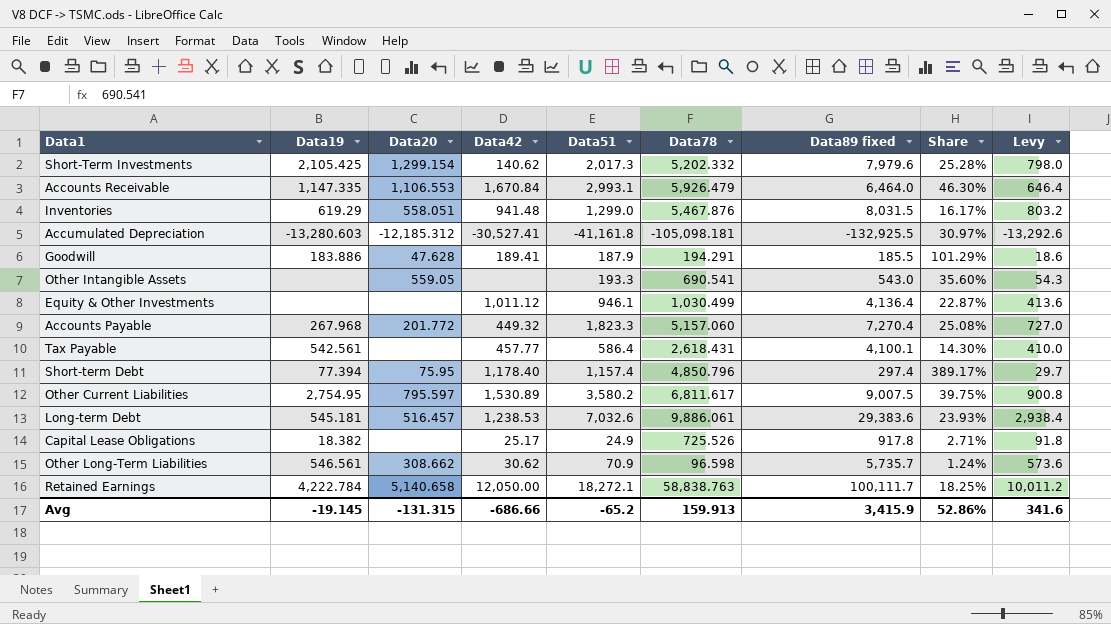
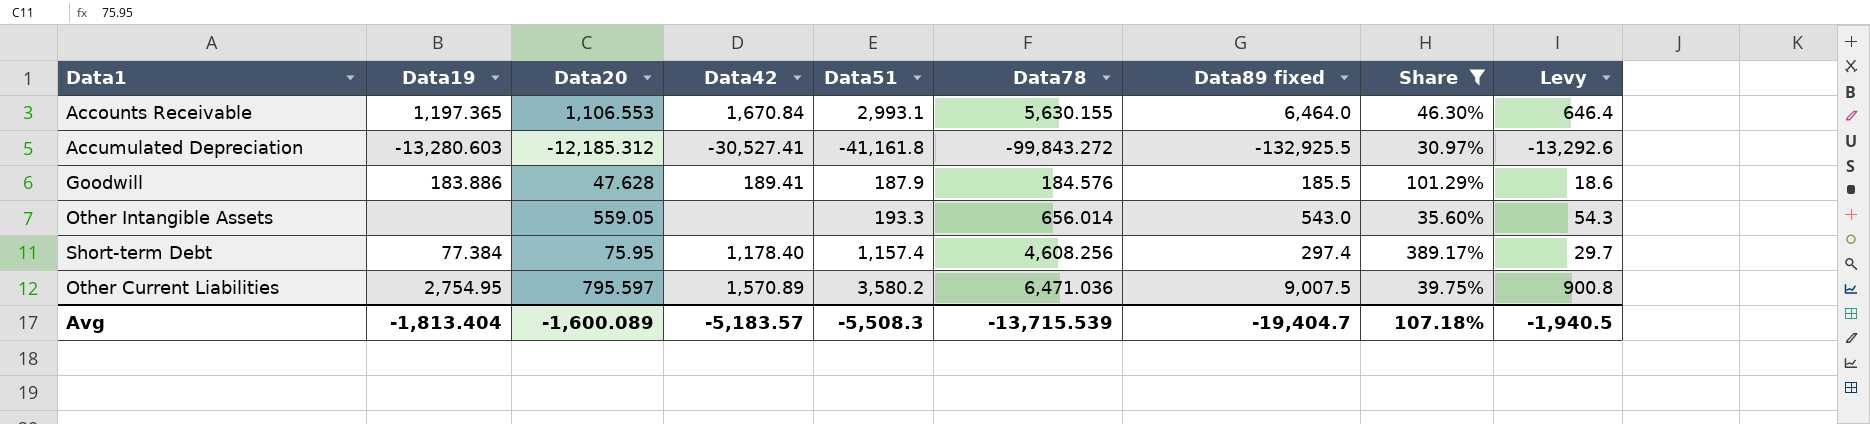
filter: none -> Share >= 30.97%
Accounts Receivable | Data19: 1,147.335 -> 1,197.365
Accounts Receivable | Data78: 5,926.479 -> 5,630.155
Accumulated Depreciation | Data78: -105,098.181 -> -99,843.272
Goodwill | Data78: 194.291 -> 184.576
Other Intangible Assets | Data78: 690.541 -> 656.014
Short-term Debt | Data19: 77.394 -> 77.384
Short-term Debt | Data78: 4,850.796 -> 4,608.256
Other Current Liabilities | Data42: 1,530.89 -> 1,570.89
Other Current Liabilities | Data78: 6,811.617 -> 6,471.036
Avg | Data19: -19.145 -> -1,813.404
Avg | Data20: -131.315 -> -1,600.089
Avg | Data42: -686.66 -> -5,183.57
Avg | Data51: -65.2 -> -5,508.3
Avg | Data78: 159.913 -> -13,715.539
Avg | Data89 fixed: 3,415.9 -> -19,404.7
Avg | Share: 52.86% -> 107.18%
Avg | Levy: 341.6 -> -1,940.5

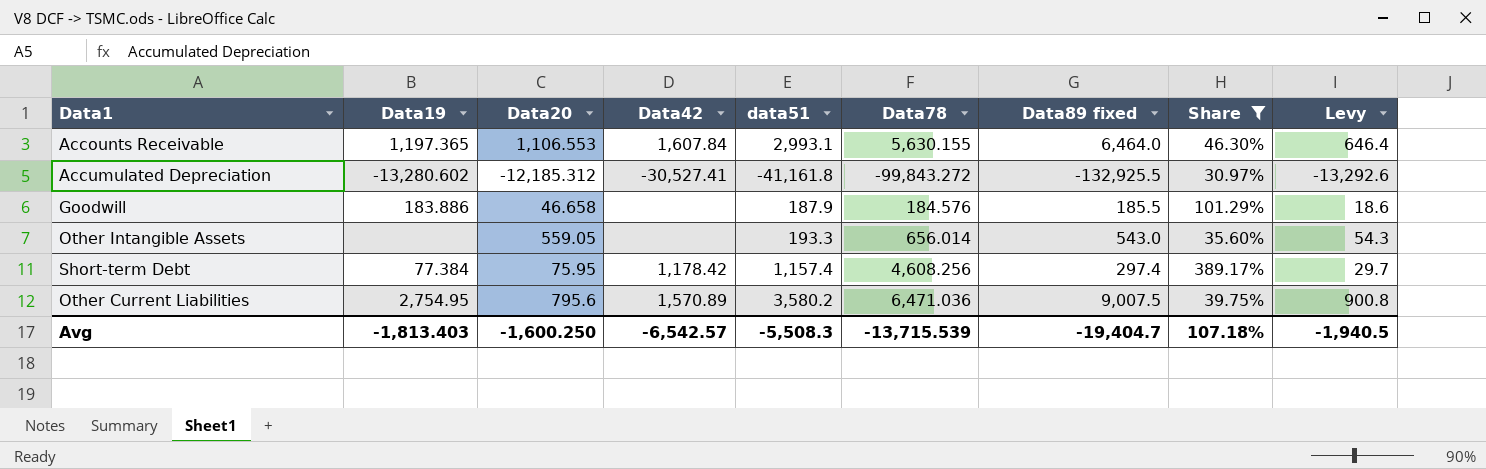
column name: Data51 -> data51
Accounts Receivable | Data42: 1,670.84 -> 1,607.84
Accumulated Depreciation | Data19: -13,280.603 -> -13,280.602
Goodwill | Data20: 47.628 -> 46.658
Goodwill | Data42: 189.41 -> none
Short-term Debt | Data42: 1,178.40 -> 1,178.42
Other Current Liabilities | Data20: 795.597 -> 795.6
Avg | Data19: -1,813.404 -> -1,813.403
Avg | Data20: -1,600.089 -> -1,600.250
Avg | Data42: -5,183.57 -> -6,542.57

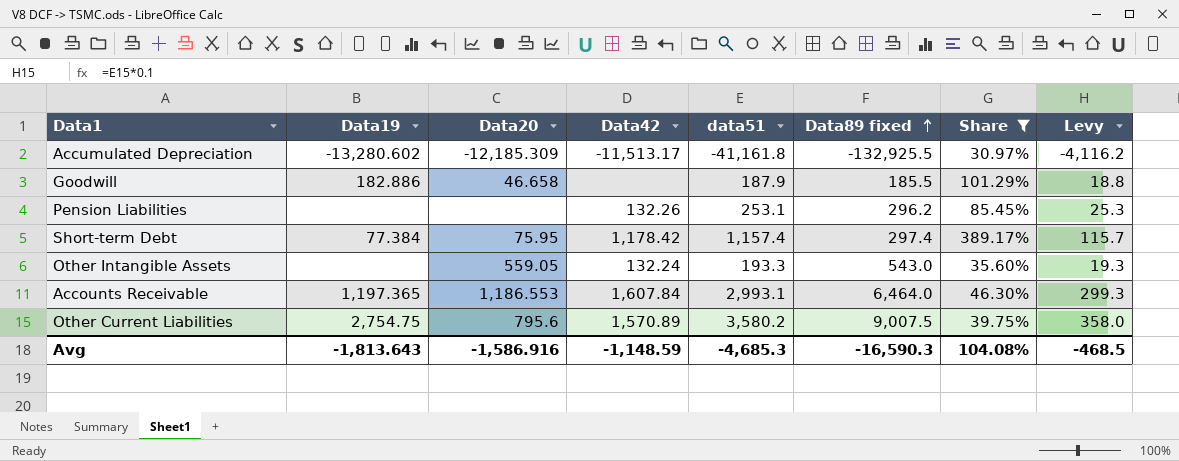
row order: none -> Data89 fixed ascending
column Data78 | position: 6 -> none
column Levy | formula: [Data89 fixed] * 0.1 -> [data51] * 0.1
Accumulated Depreciation | Data20: -12,185.312 -> -12,185.309
Accumulated Depreciation | Data42: -30,527.41 -> -11,513.17
Goodwill | Data19: 183.886 -> 182.886
row Pension Liabilities: none -> none | none | 132.26 | 253.1 | 296.2 | 85.45% | 25.3
Other Intangible Assets | Data42: none -> 132.24
Accounts Receivable | Data20: 1,106.553 -> 1,186.553
Other Current Liabilities | Data19: 2,754.95 -> 2,754.75
Avg | Data19: -1,813.403 -> -1,813.643
Avg | Data20: -1,600.250 -> -1,586.916
Avg | Data42: -6,542.57 -> -1,148.59
Avg | data51: -5,508.3 -> -4,685.3
Avg | Data89 fixed: -19,404.7 -> -16,590.3
Avg | Share: 107.18% -> 104.08%
Avg | Levy: -1,940.5 -> -468.5

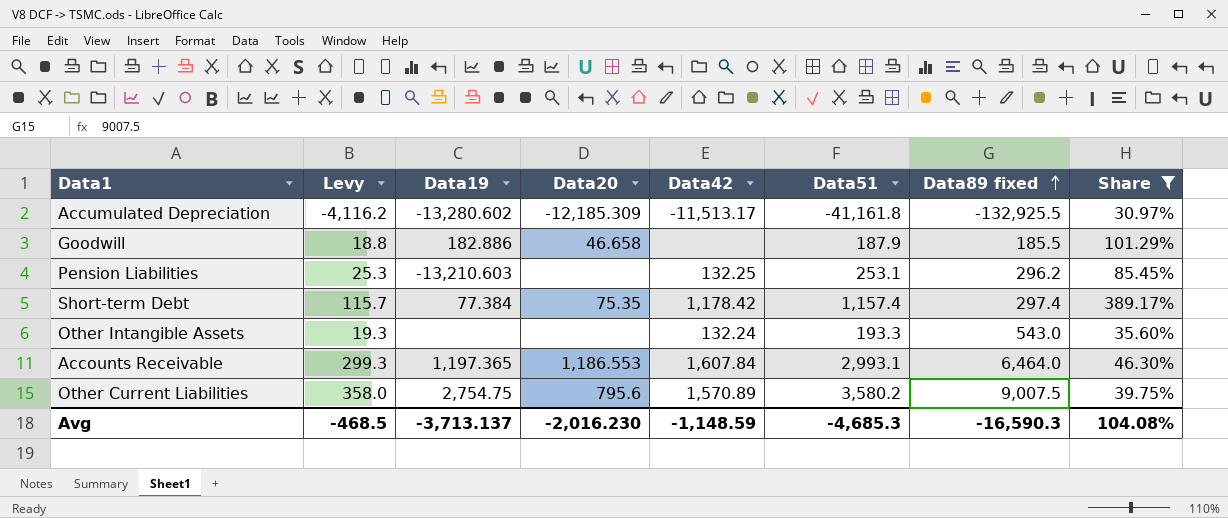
column Levy | position: 8 -> 2
column name: data51 -> Data51
Pension Liabilities | Data19: none -> -13,210.603
Pension Liabilities | Data42: 132.26 -> 132.25
Short-term Debt | Data20: 75.95 -> 75.35
Other Intangible Assets | Data20: 559.05 -> none
Avg | Data19: -1,813.643 -> -3,713.137
Avg | Data20: -1,586.916 -> -2,016.230

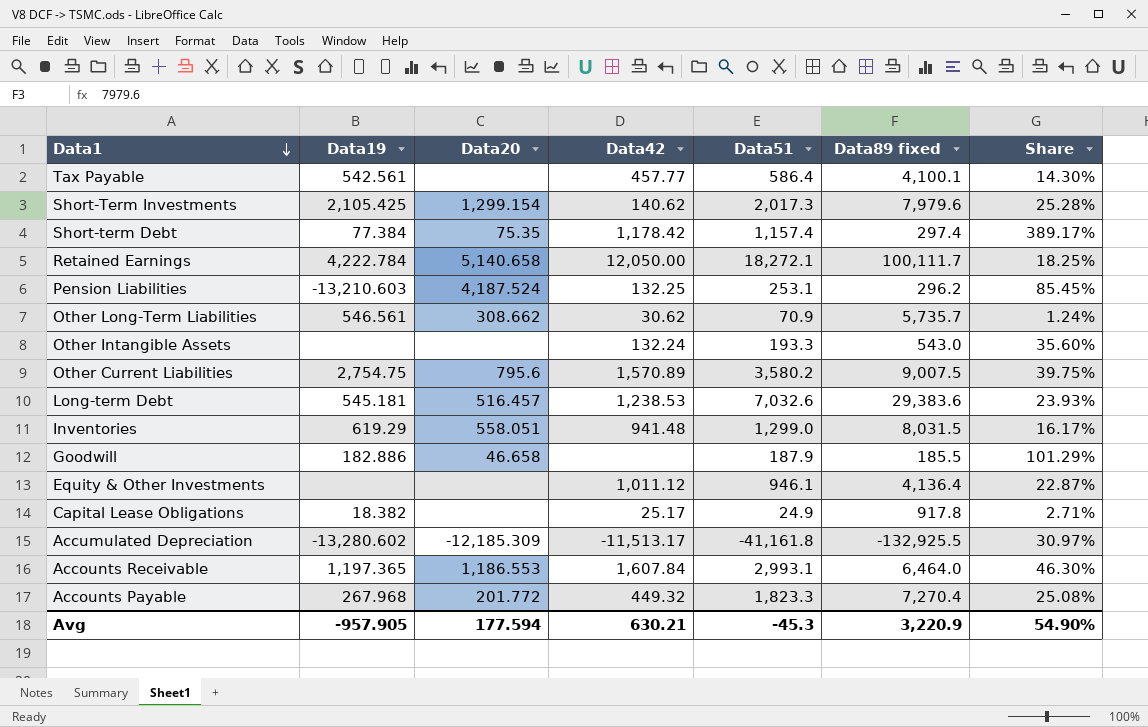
filter: Share >= 30.97% -> none
row order: Data89 fixed ascending -> Data1 descending
column Levy | formula: [Data51] * 0.1 -> none
Pension Liabilities | Data20: none -> 4,187.524
Avg | Data19: -3,713.137 -> -957.905
Avg | Data20: -2,016.230 -> 177.594
Avg | Data42: -1,148.59 -> 630.21
Avg | Data51: -4,685.3 -> -45.3
Avg | Data89 fixed: -16,590.3 -> 3,220.9
Avg | Share: 104.08% -> 54.90%

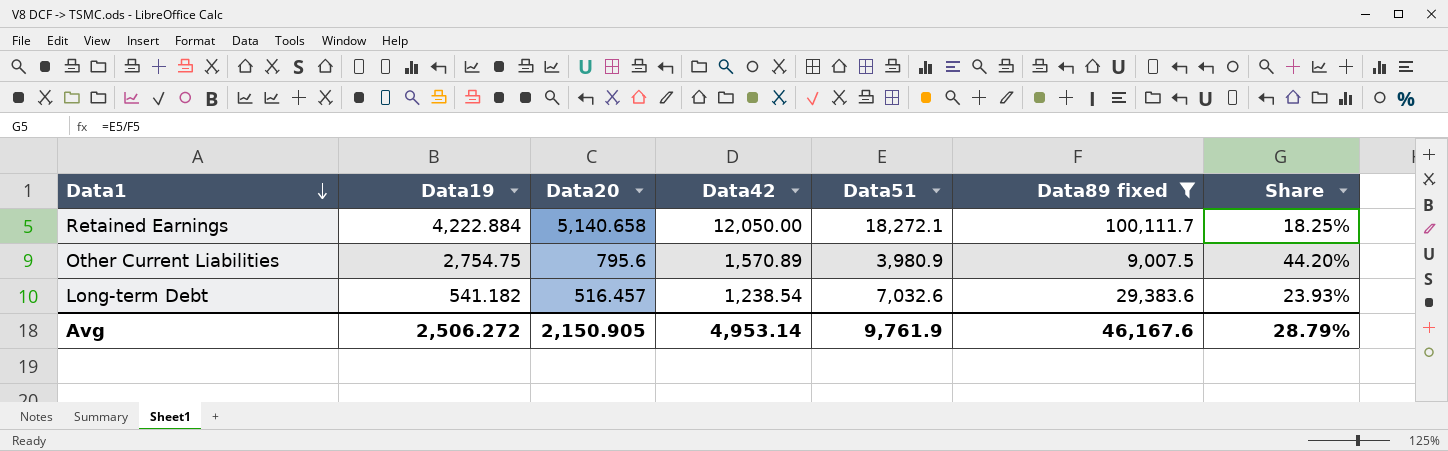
filter: none -> Data89 fixed >= 9,007.5
Retained Earnings | Data19: 4,222.784 -> 4,222.884
Other Current Liabilities | Data51: 3,580.2 -> 3,980.9
Other Current Liabilities | Share: 39.75% -> 44.20%
Long-term Debt | Data19: 545.181 -> 541.182
Long-term Debt | Data42: 1,238.53 -> 1,238.54
Avg | Data19: -957.905 -> 2,506.272
Avg | Data20: 177.594 -> 2,150.905
Avg | Data42: 630.21 -> 4,953.14
Avg | Data51: -45.3 -> 9,761.9
Avg | Data89 fixed: 3,220.9 -> 46,167.6
Avg | Share: 54.90% -> 28.79%

